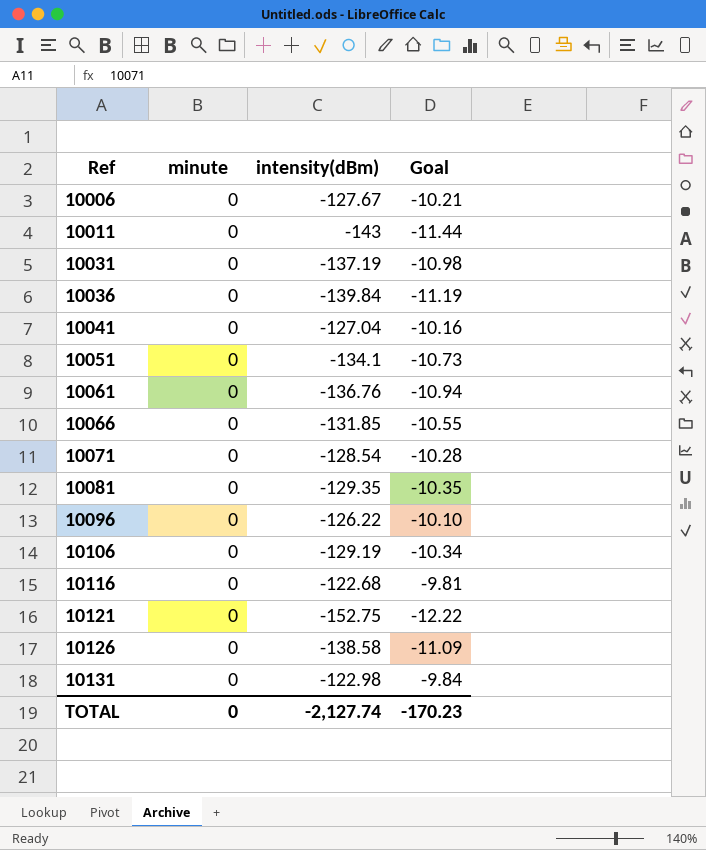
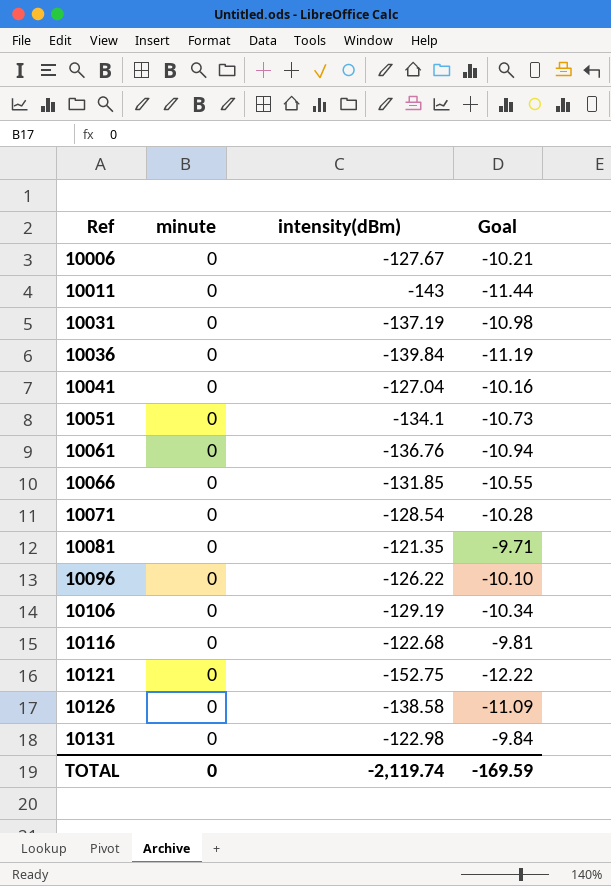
10081 | intensity(dBm): -129.35 -> -121.35
10081 | Goal: -10.35 -> -9.71
TOTAL | intensity(dBm): -2,127.74 -> -2,119.74
TOTAL | Goal: -170.23 -> -169.59

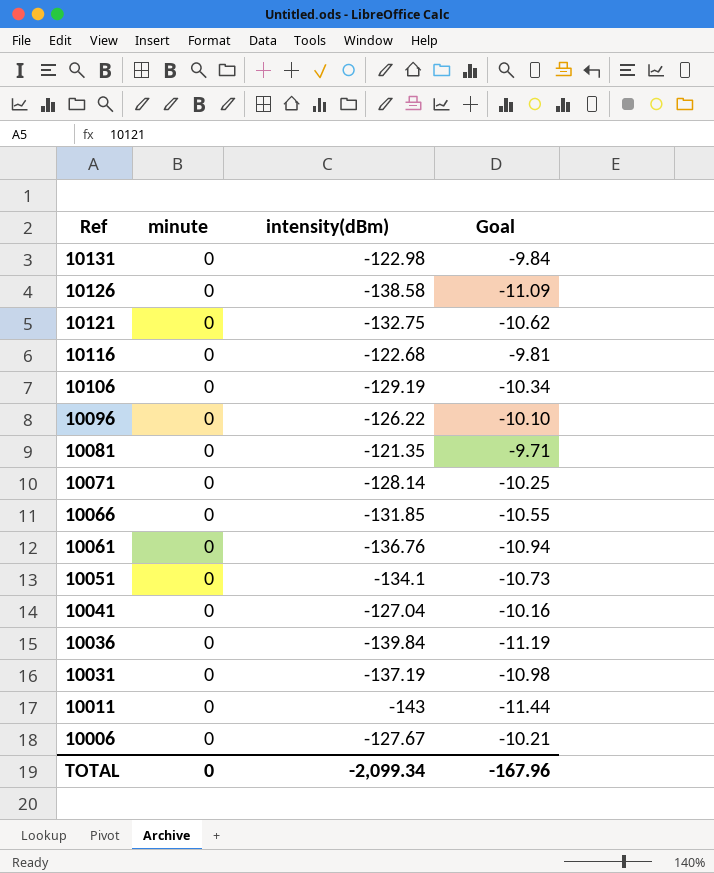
row order: Ref ascending -> Ref descending
10121 | intensity(dBm): -152.75 -> -132.75
10121 | Goal: -12.22 -> -10.62
10071 | intensity(dBm): -128.54 -> -128.14
10071 | Goal: -10.28 -> -10.25
TOTAL | intensity(dBm): -2,119.74 -> -2,099.34
TOTAL | Goal: -169.59 -> -167.96

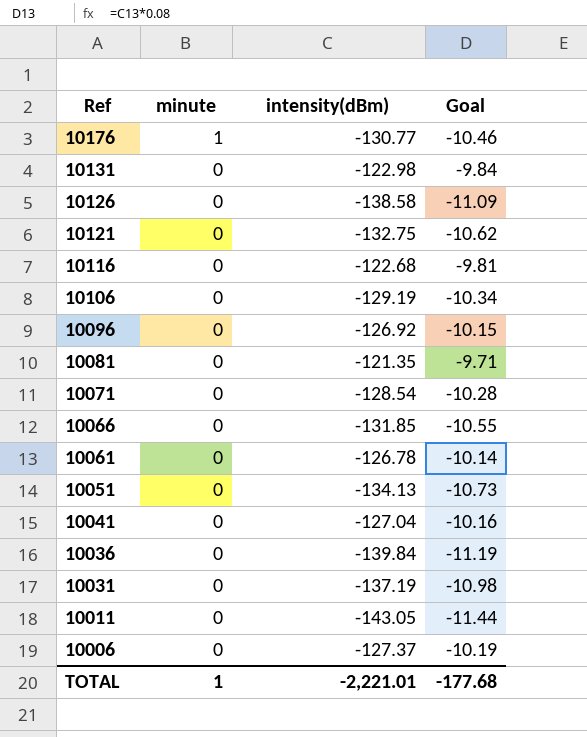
row 10176: none -> 1 | -130.77 | -10.46
10096 | intensity(dBm): -126.22 -> -126.92
10096 | Goal: -10.10 -> -10.15
10071 | intensity(dBm): -128.14 -> -128.54
10071 | Goal: -10.25 -> -10.28
10061 | intensity(dBm): -136.76 -> -126.78
10061 | Goal: -10.94 -> -10.14
10051 | intensity(dBm): -134.1 -> -134.13
10011 | intensity(dBm): -143 -> -143.05
10006 | intensity(dBm): -127.67 -> -127.37
10006 | Goal: -10.21 -> -10.19
TOTAL | minute: 0 -> 1
TOTAL | intensity(dBm): -2,099.34 -> -2,221.01
TOTAL | Goal: -167.96 -> -177.68

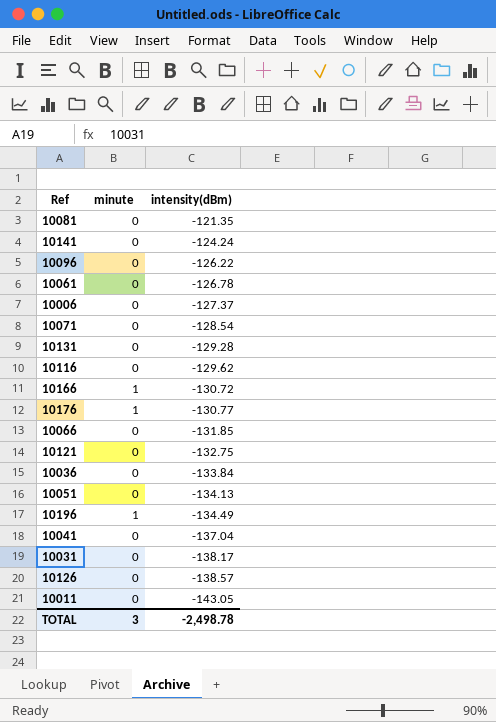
row order: Ref descending -> intensity(dBm) descending
column Goal | formula: [intensity(dBm)] * 0.08 -> none
row 10106: 0 | -129.19 | -10.34 -> none
row 10141: none -> 0 | -124.24
10096 | intensity(dBm): -126.92 -> -126.22
10131 | intensity(dBm): -122.98 -> -129.28
10116 | intensity(dBm): -122.68 -> -129.62
row 10166: none -> 1 | -130.72
10036 | intensity(dBm): -139.84 -> -133.84
row 10196: none -> 1 | -134.49
10041 | intensity(dBm): -127.04 -> -137.04
10031 | intensity(dBm): -137.19 -> -138.17
10126 | intensity(dBm): -138.58 -> -138.57
TOTAL | minute: 1 -> 3
TOTAL | intensity(dBm): -2,221.01 -> -2,498.78

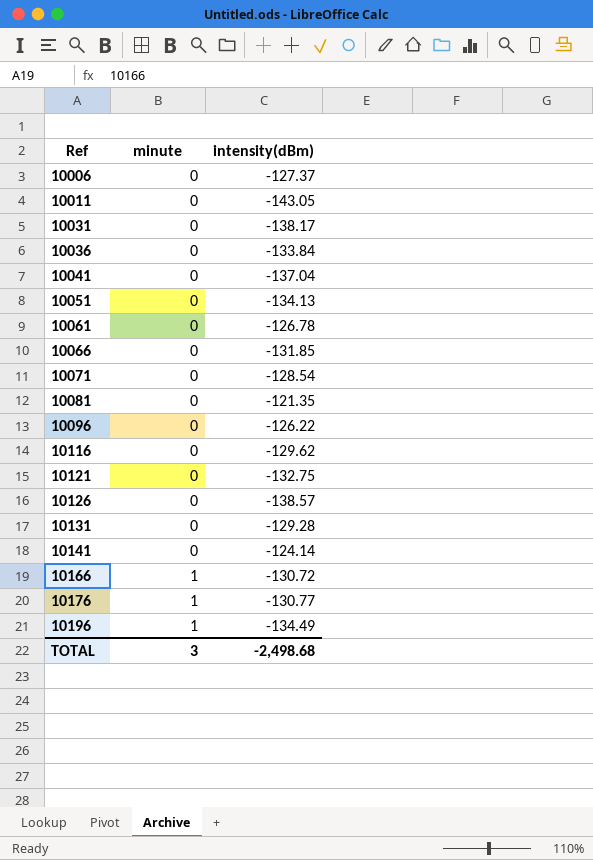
row order: intensity(dBm) descending -> Ref ascending
10141 | intensity(dBm): -124.24 -> -124.14
TOTAL | intensity(dBm): -2,498.78 -> -2,498.68

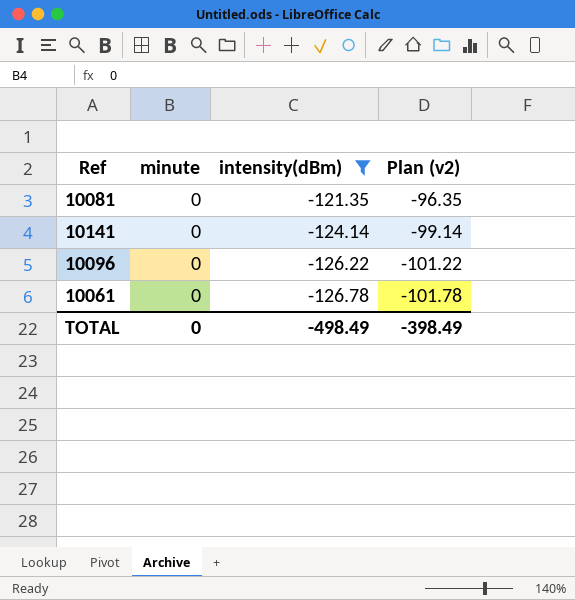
filter: none -> intensity(dBm) >= -126.78
row order: Ref ascending -> intensity(dBm) descending
column Plan (v2) | formula: none -> [intensity(dBm)] + 25
TOTAL | minute: 3 -> 0
TOTAL | intensity(dBm): -2,498.68 -> -498.49

